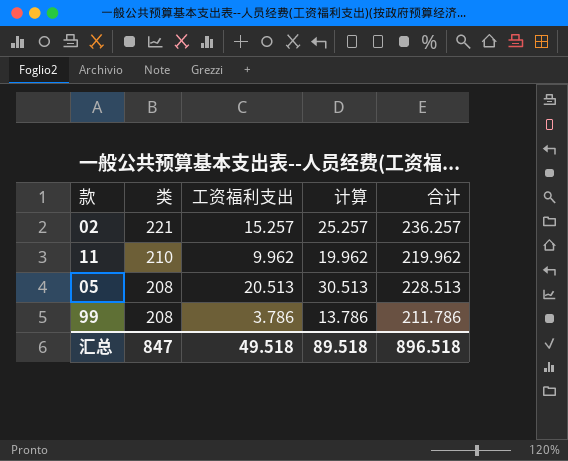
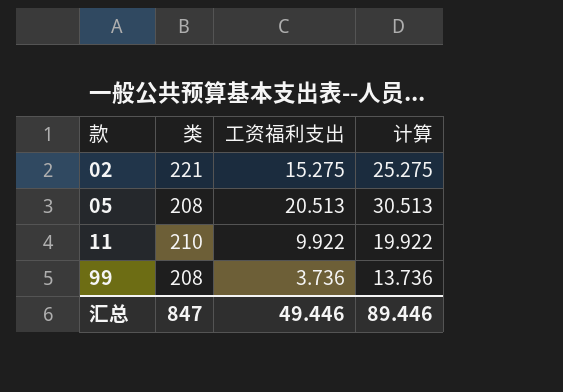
row order: 类 descending -> 款 ascending
column 合计 | formula: [类] + [工资福利支出] -> none
02 | 工资福利支出: 15.257 -> 15.275
02 | 计算: 25.257 -> 25.275
11 | 工资福利支出: 9.962 -> 9.922
11 | 计算: 19.962 -> 19.922
99 | 工资福利支出: 3.786 -> 3.736
99 | 计算: 13.786 -> 13.736
汇总 | 工资福利支出: 49.518 -> 49.446
汇总 | 计算: 89.518 -> 89.446

